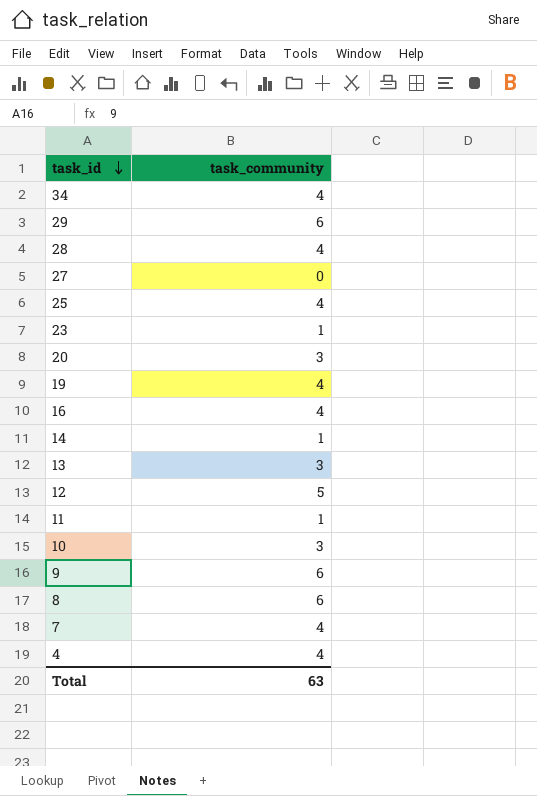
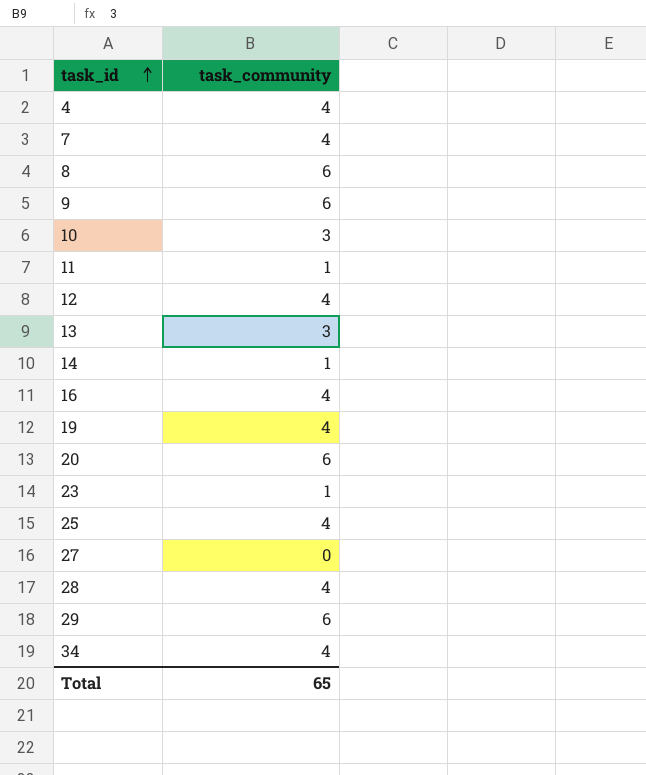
row order: task_id descending -> task_id ascending
12 | task_community: 5 -> 4
20 | task_community: 3 -> 6
Total | task_community: 63 -> 65

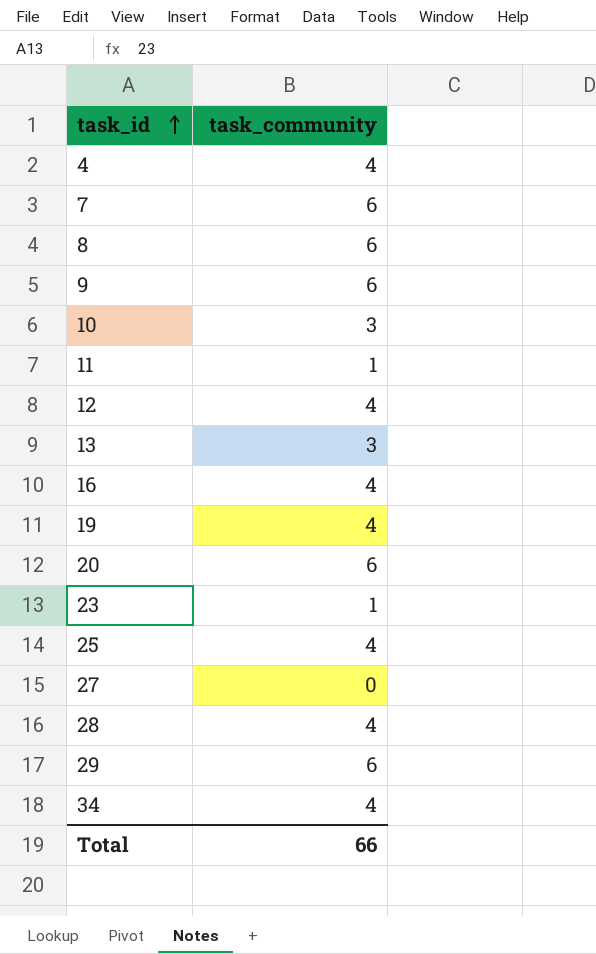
row 14: 1 -> none
7 | task_community: 4 -> 6
Total | task_community: 65 -> 66

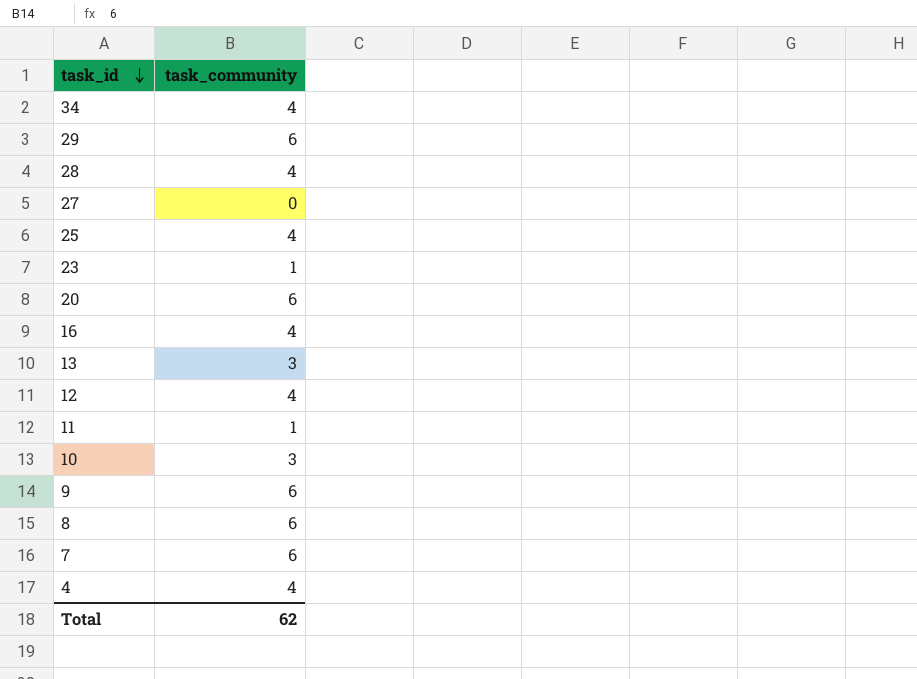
row order: task_id ascending -> task_id descending
row 19: 4 -> none
Total | task_community: 66 -> 62

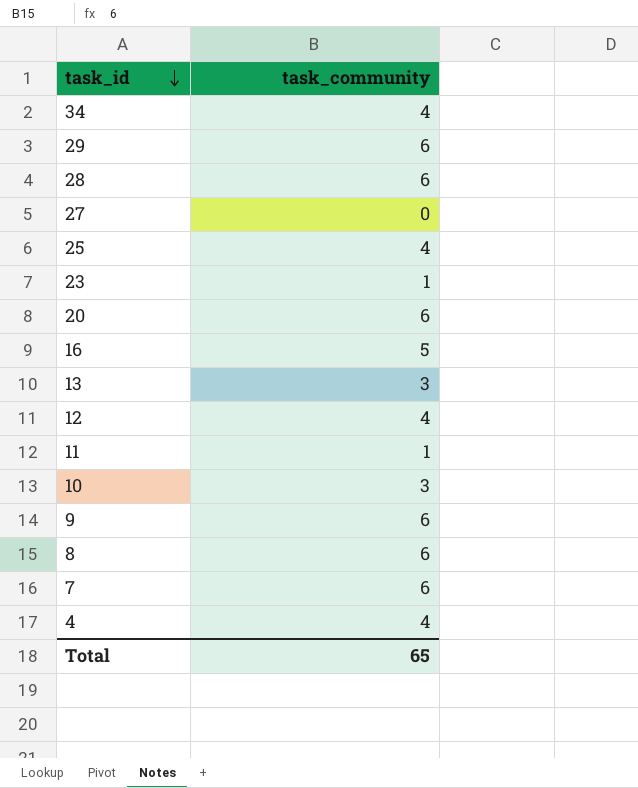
28 | task_community: 4 -> 6
16 | task_community: 4 -> 5
Total | task_community: 62 -> 65

